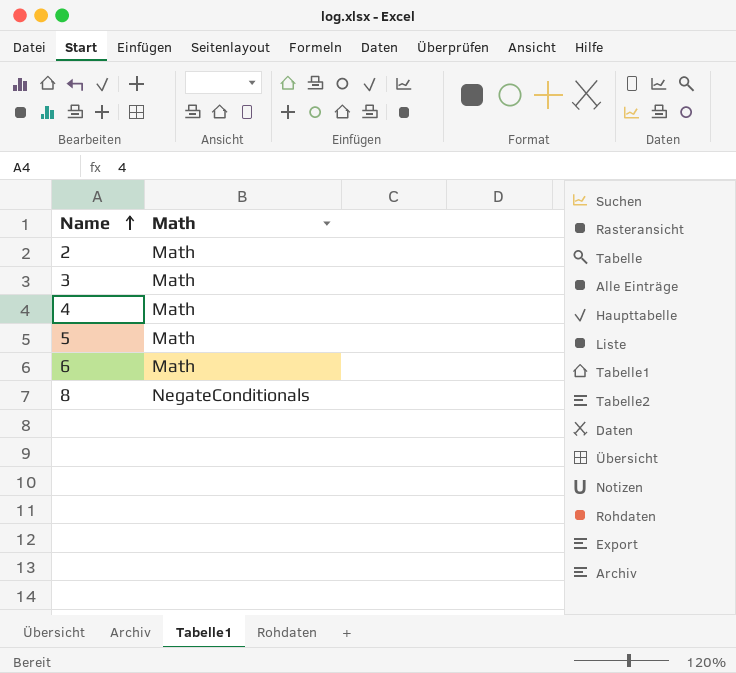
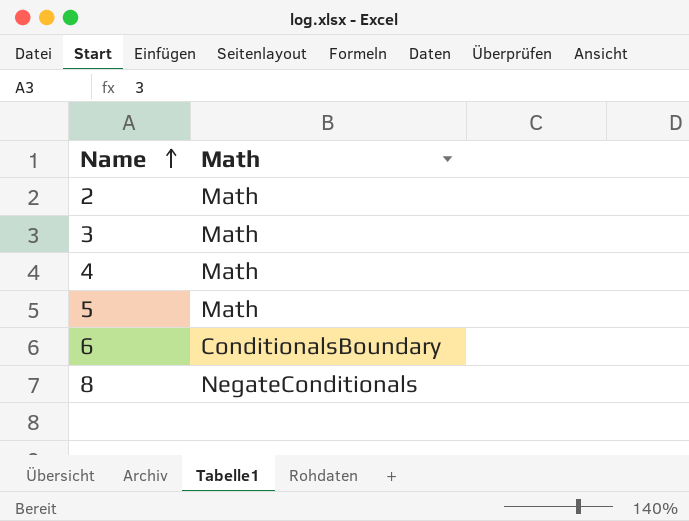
6 | Math: Math -> ConditionalsBoundary

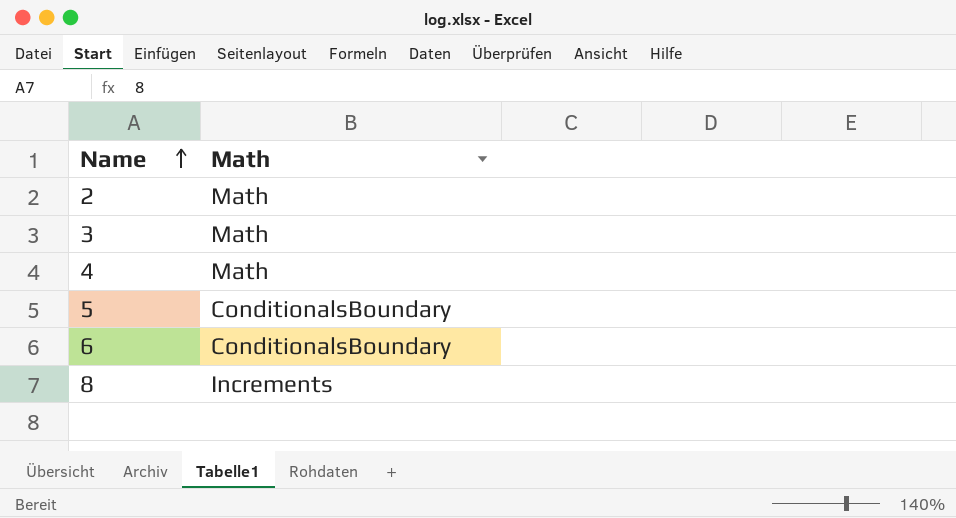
5 | Math: Math -> ConditionalsBoundary
8 | Math: NegateConditionals -> Increments

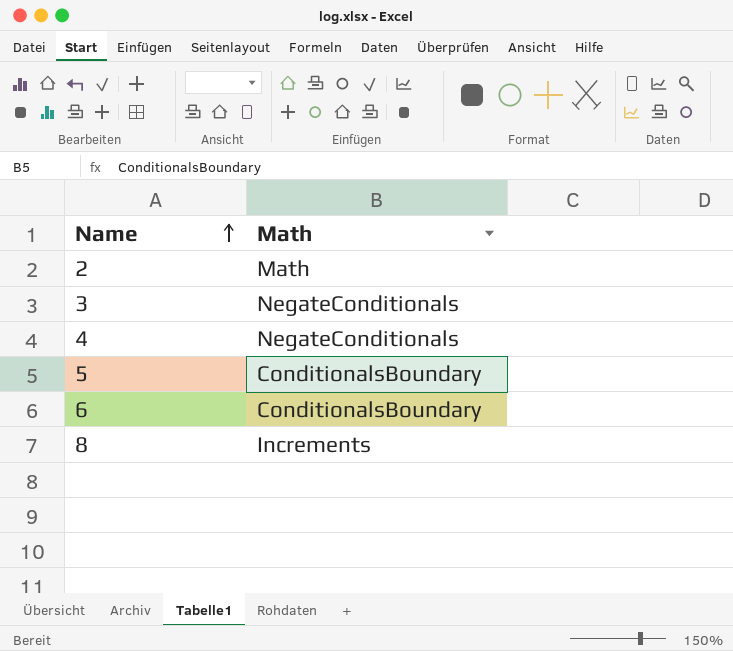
3 | Math: Math -> NegateConditionals
4 | Math: Math -> NegateConditionals

